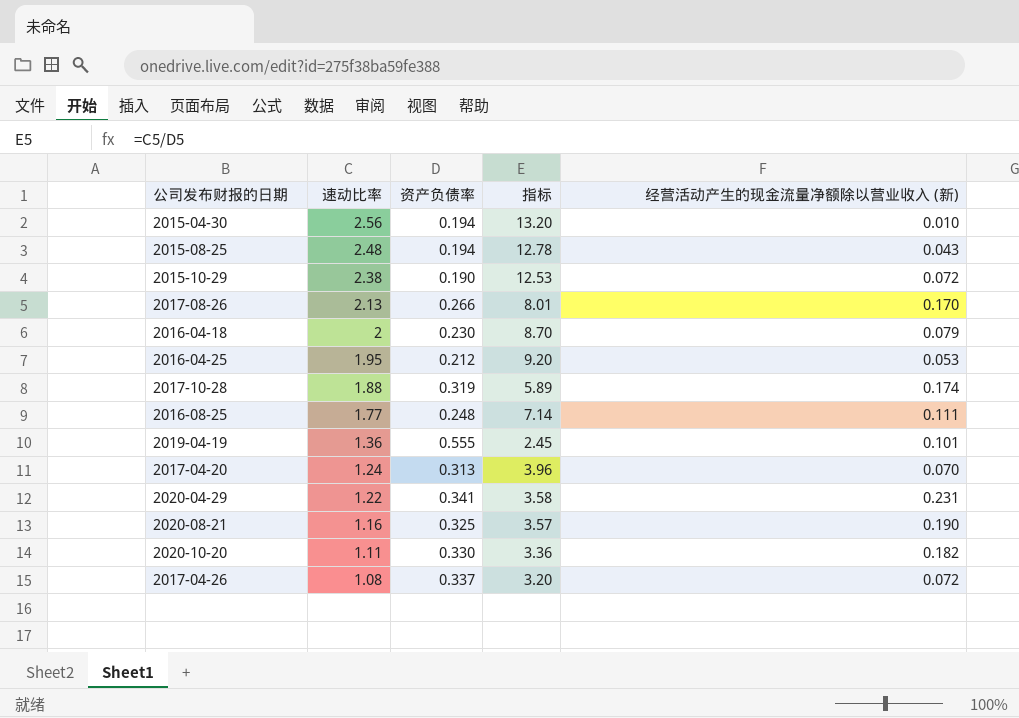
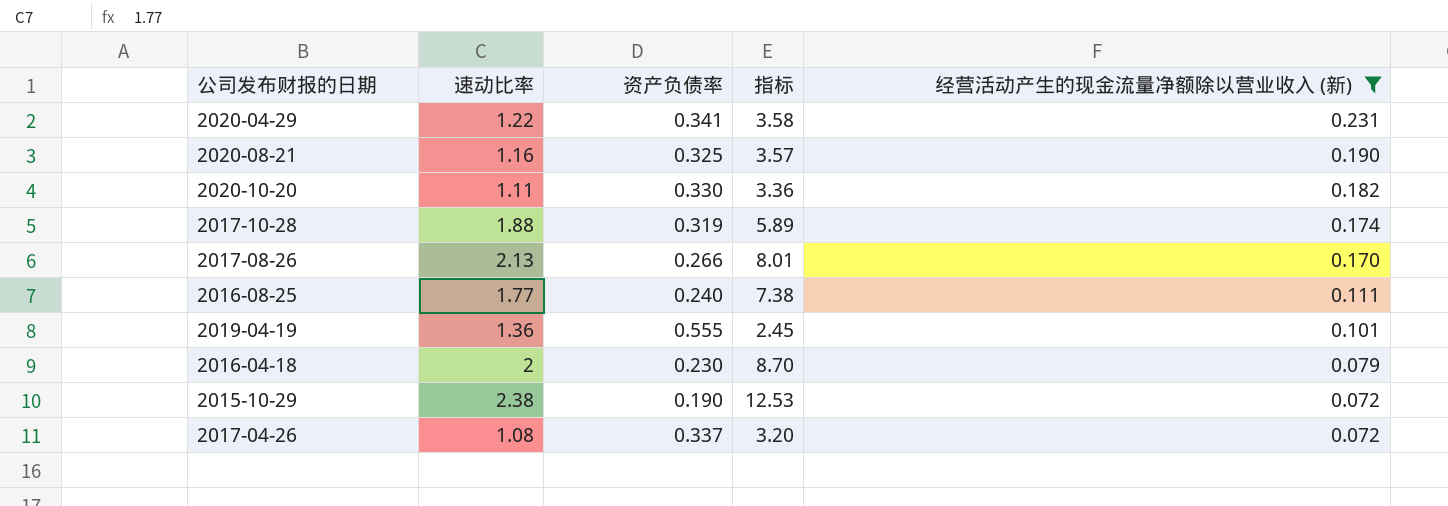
filter: none -> 经营活动产生的现金流量净额除以营业收入 (新) >= 0.072
row order: 速动比率 descending -> 经营活动产生的现金流量净额除以营业收入 (新) descending
2016-08-25 | 资产负债率: 0.248 -> 0.240
2016-08-25 | 指标: 7.14 -> 7.38

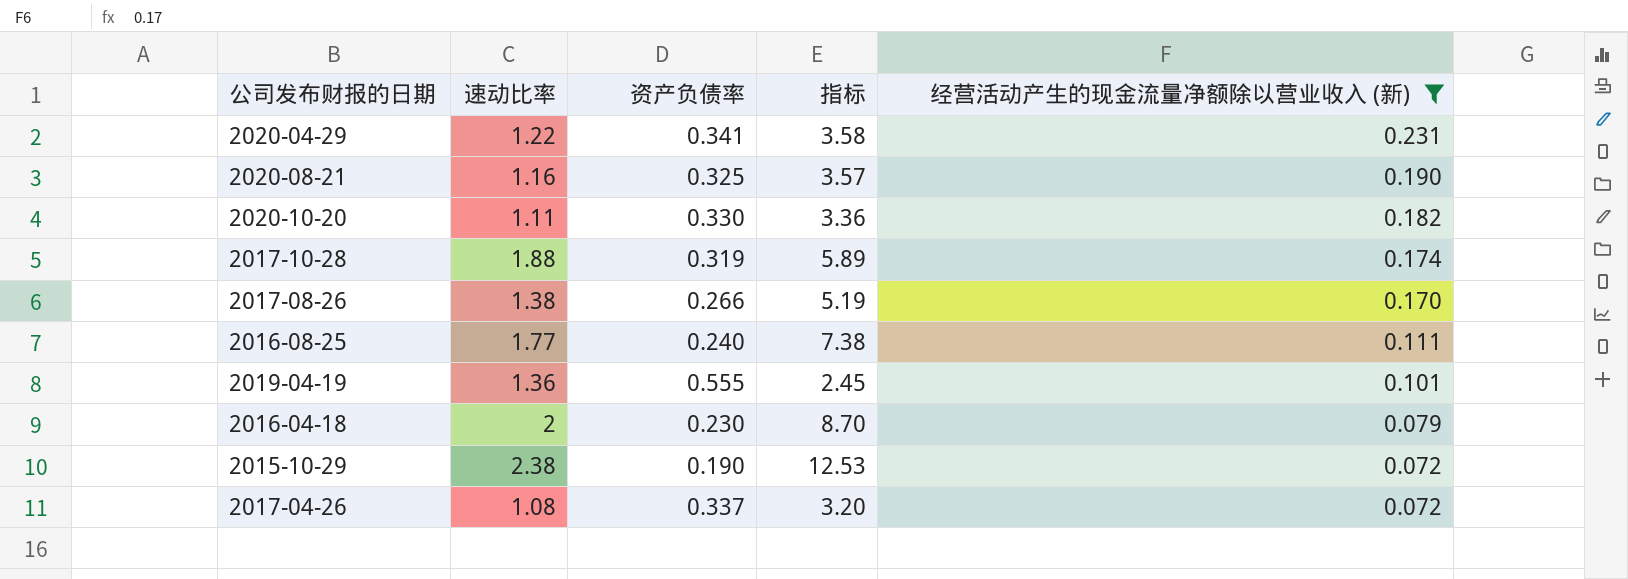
2017-08-26 | 速动比率: 2.13 -> 1.38
2017-08-26 | 指标: 8.01 -> 5.19

